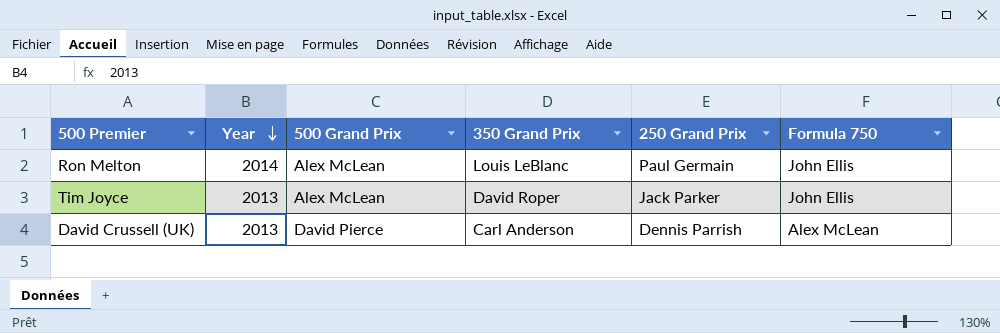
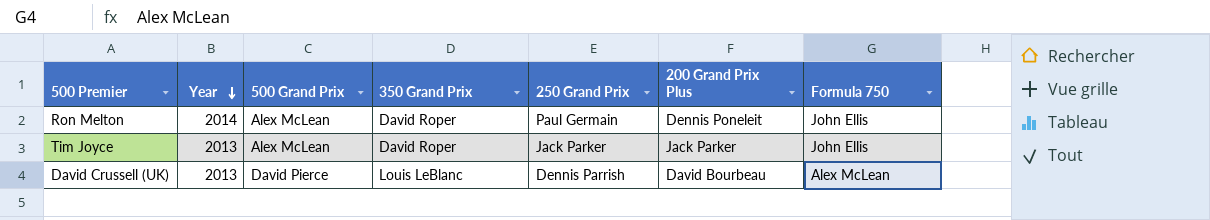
column 200 Grand Prix Plus | position: none -> 6
Ron Melton | 350 Grand Prix: Louis LeBlanc -> David Roper
David Crussell (UK) | 350 Grand Prix: Carl Anderson -> Louis LeBlanc

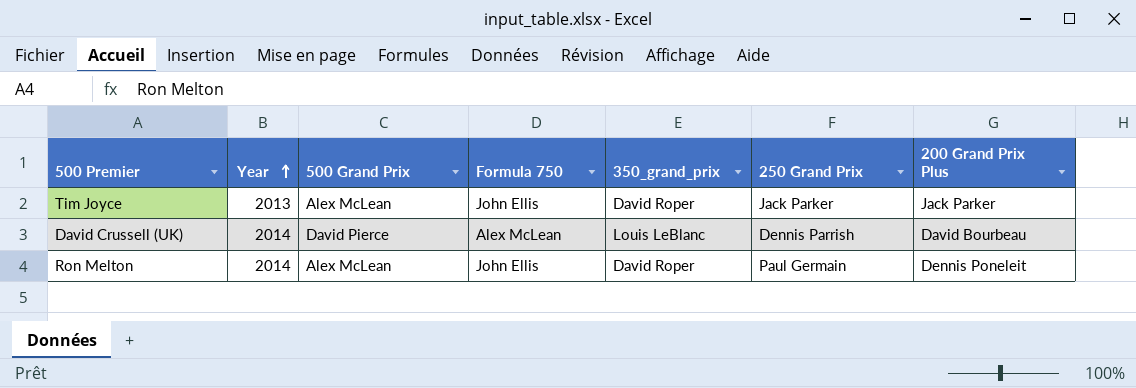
row order: Year descending -> Year ascending
column Formula 750 | position: 7 -> 4
column name: 350 Grand Prix -> 350_grand_prix
David Crussell (UK) | Year: 2013 -> 2014

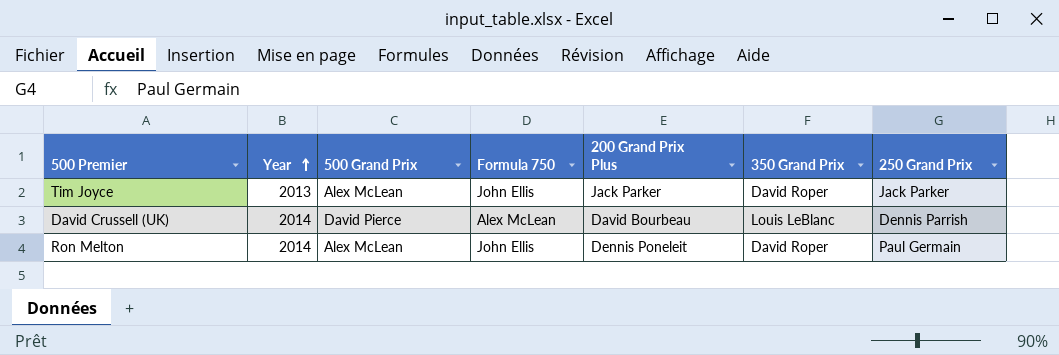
column 200 Grand Prix Plus | position: 7 -> 5
column name: 350_grand_prix -> 350 Grand Prix

